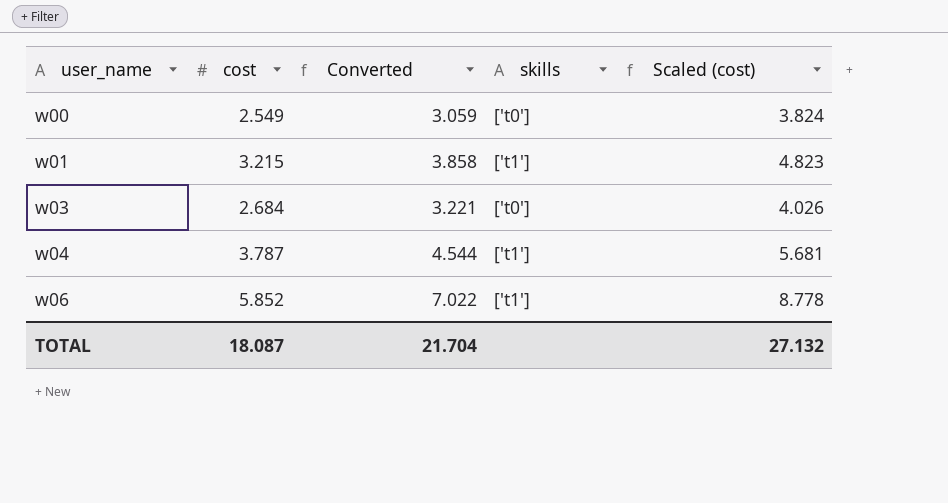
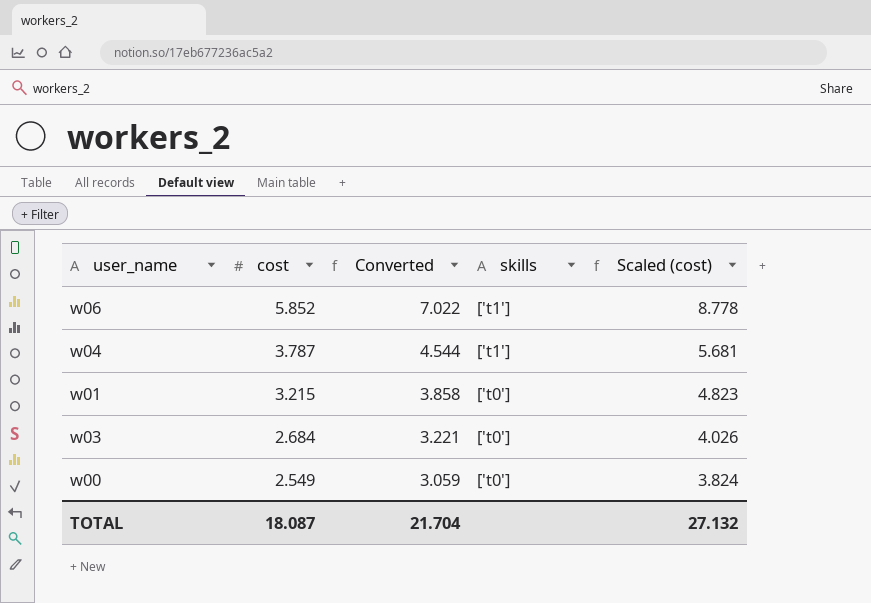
row order: user_name ascending -> cost descending
w01 | skills: ['t1'] -> ['t0']

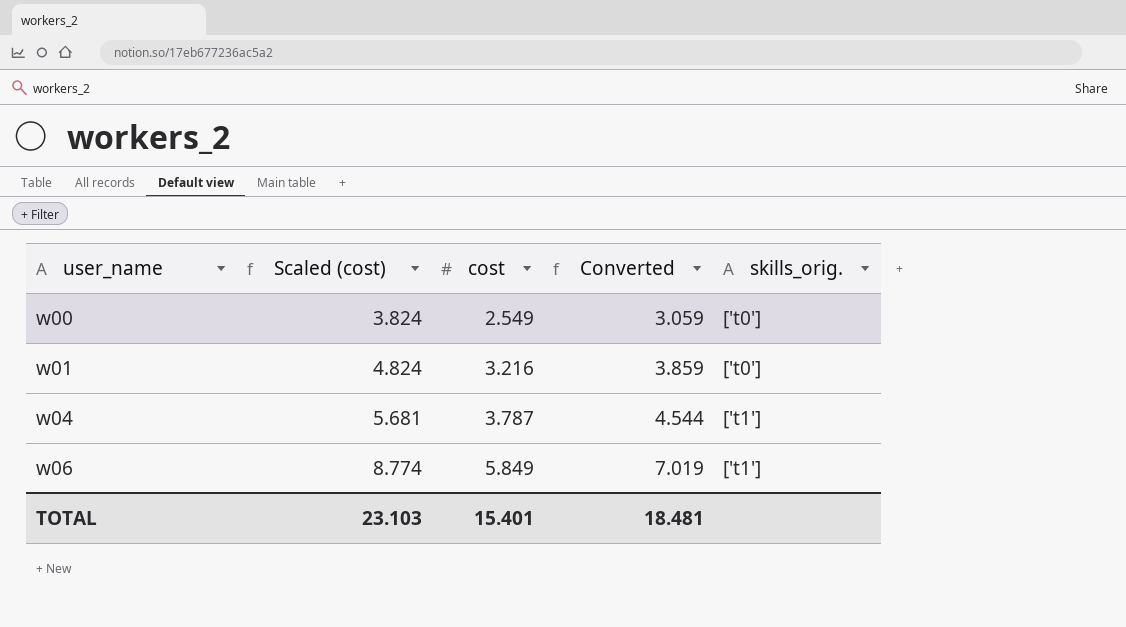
row order: cost descending -> user_name ascending
column Scaled (cost) | position: 5 -> 2
column name: skills -> skills_orig.
row w03: 2.684 | 3.221 | ['t0'] | 4.026 -> none
w01 | Scaled (cost): 4.823 -> 4.824
w01 | cost: 3.215 -> 3.216
w01 | Converted: 3.858 -> 3.859
w06 | Scaled (cost): 8.778 -> 8.774
w06 | cost: 5.852 -> 5.849
w06 | Converted: 7.022 -> 7.019
TOTAL | Scaled (cost): 27.132 -> 23.103
TOTAL | cost: 18.087 -> 15.401
TOTAL | Converted: 21.704 -> 18.481

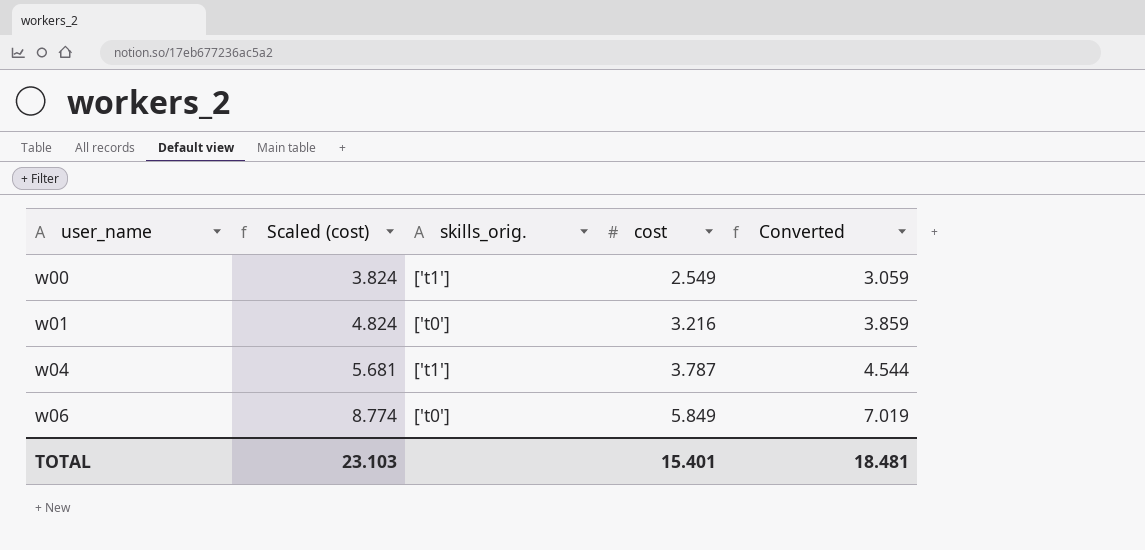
column skills_orig. | position: 5 -> 3
w00 | skills_orig.: ['t0'] -> ['t1']
w06 | skills_orig.: ['t1'] -> ['t0']

